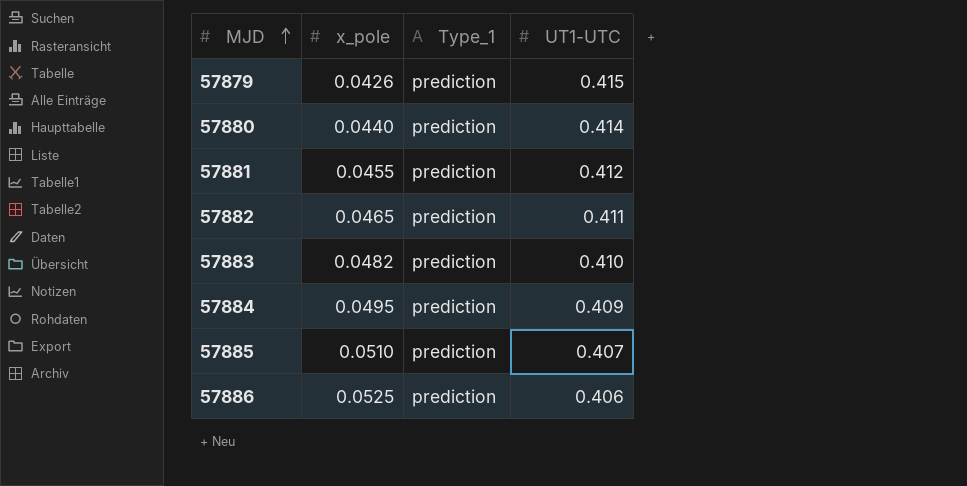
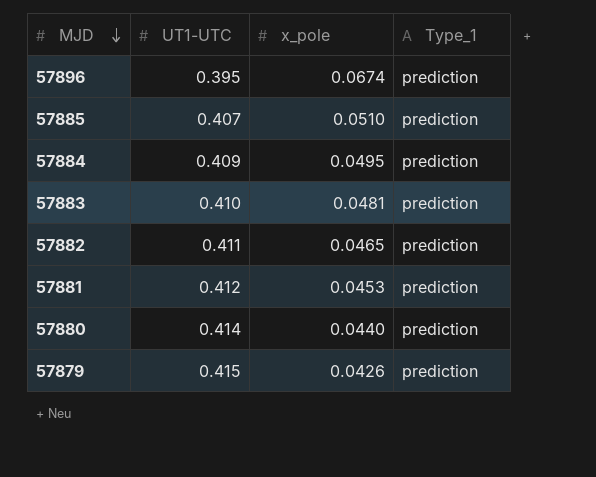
row order: MJD ascending -> MJD descending
column UT1-UTC | position: 4 -> 2
row 57886: 0.0525 | prediction | 0.406 -> none
row 57896: none -> 0.395 | 0.0674 | prediction
57883 | x_pole: 0.0482 -> 0.0481
57881 | x_pole: 0.0455 -> 0.0453

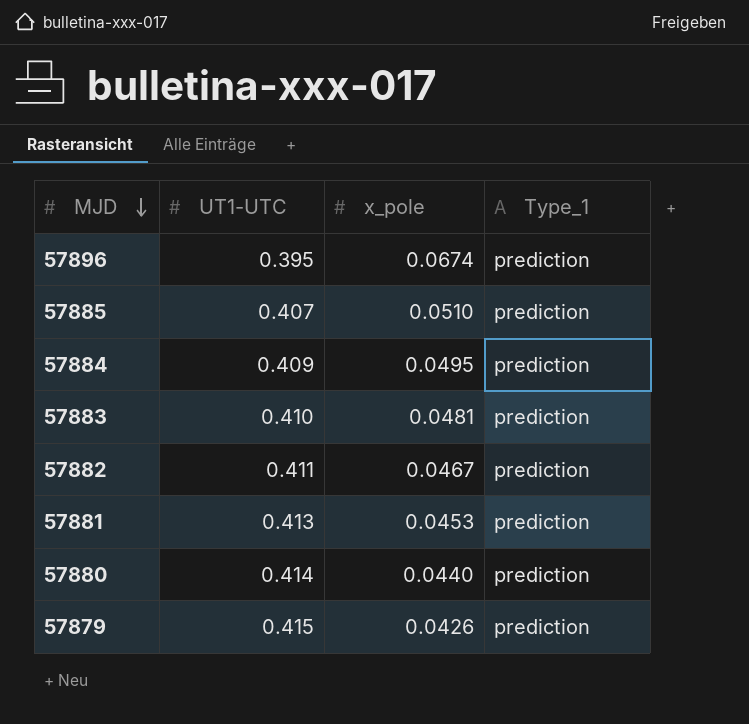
57882 | x_pole: 0.0465 -> 0.0467
57881 | UT1-UTC: 0.412 -> 0.413

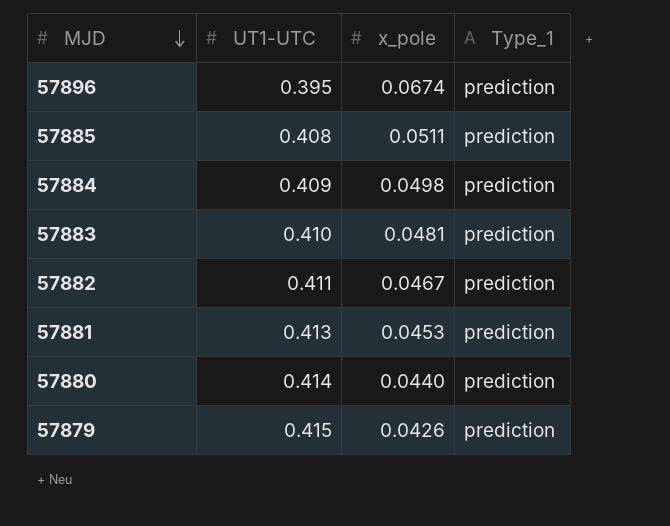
57885 | UT1-UTC: 0.407 -> 0.408
57885 | x_pole: 0.0510 -> 0.0511
57884 | x_pole: 0.0495 -> 0.0498

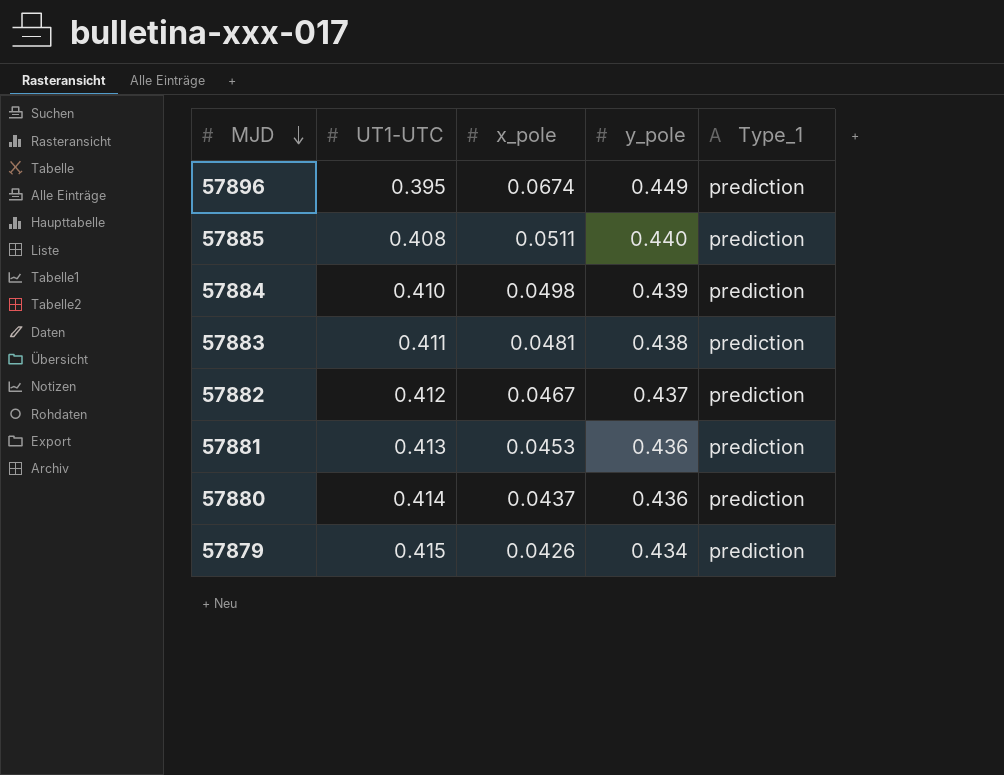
column y_pole | position: none -> 4
57884 | UT1-UTC: 0.409 -> 0.410
57883 | UT1-UTC: 0.410 -> 0.411
57882 | UT1-UTC: 0.411 -> 0.412
57880 | x_pole: 0.0440 -> 0.0437

